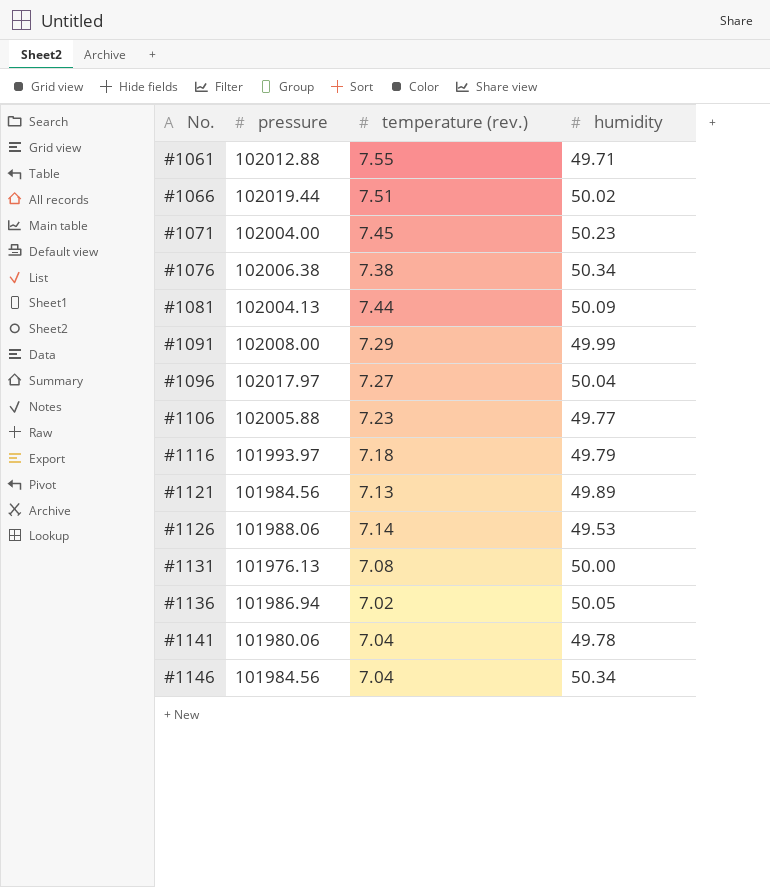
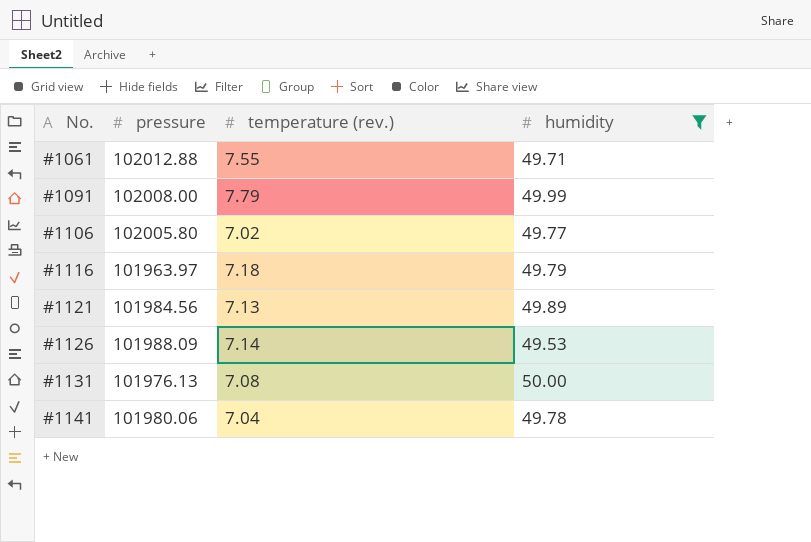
filter: none -> humidity <= 50.00
#1091 | temperature (rev.): 7.29 -> 7.79
#1106 | pressure: 102005.88 -> 102005.80
#1106 | temperature (rev.): 7.23 -> 7.02
#1116 | pressure: 101993.97 -> 101963.97
#1126 | pressure: 101988.06 -> 101988.09

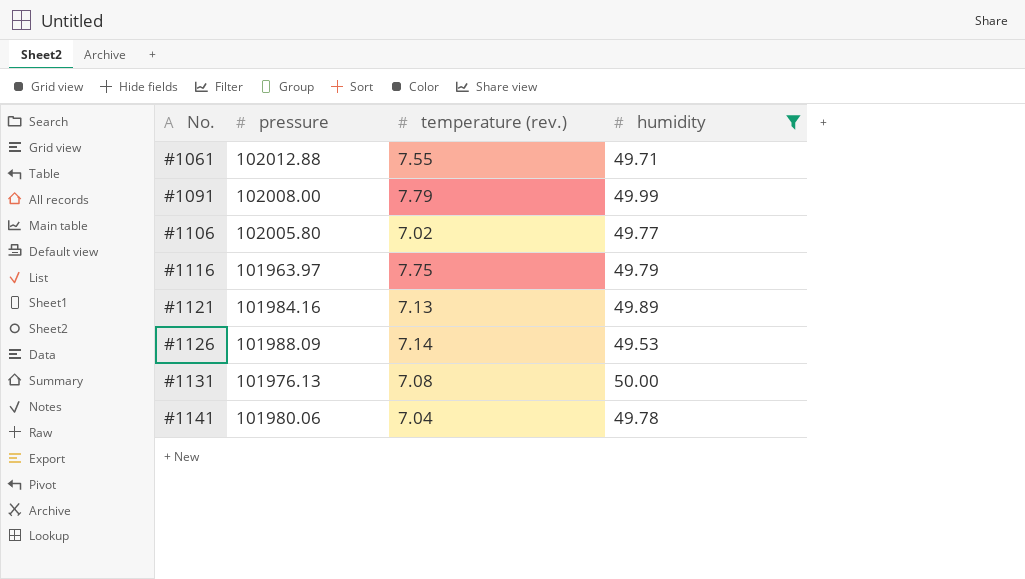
#1116 | temperature (rev.): 7.18 -> 7.75
#1121 | pressure: 101984.56 -> 101984.16

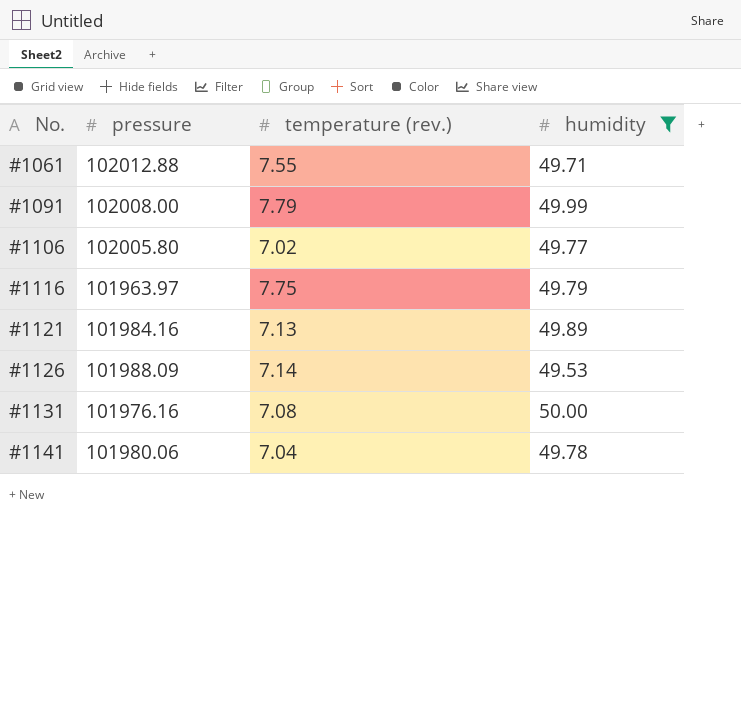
#1131 | pressure: 101976.13 -> 101976.16

